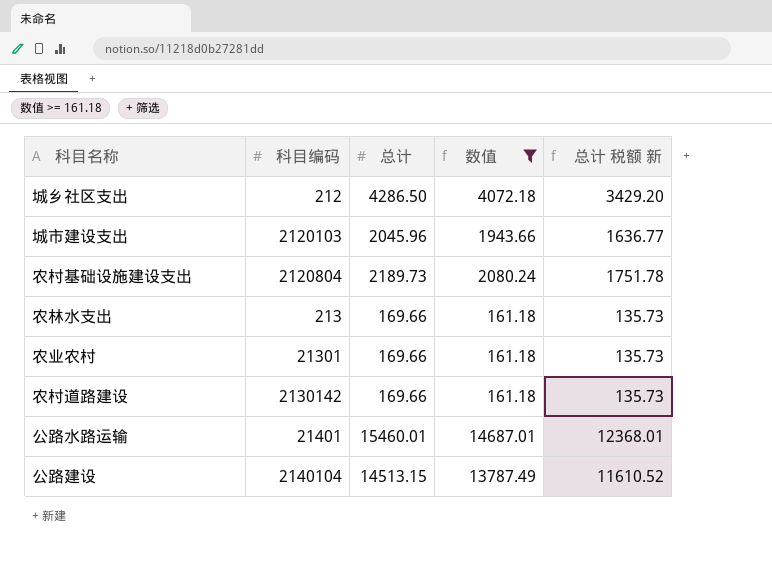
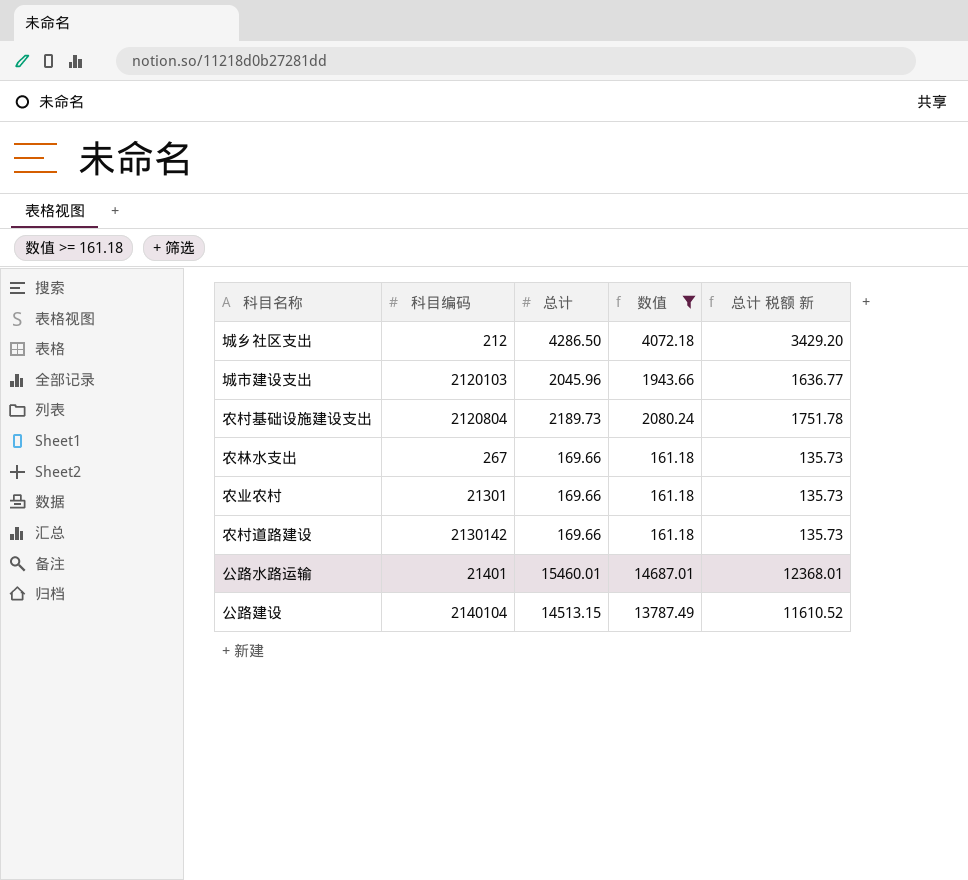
农林水支出 | 科目编码: 213 -> 267

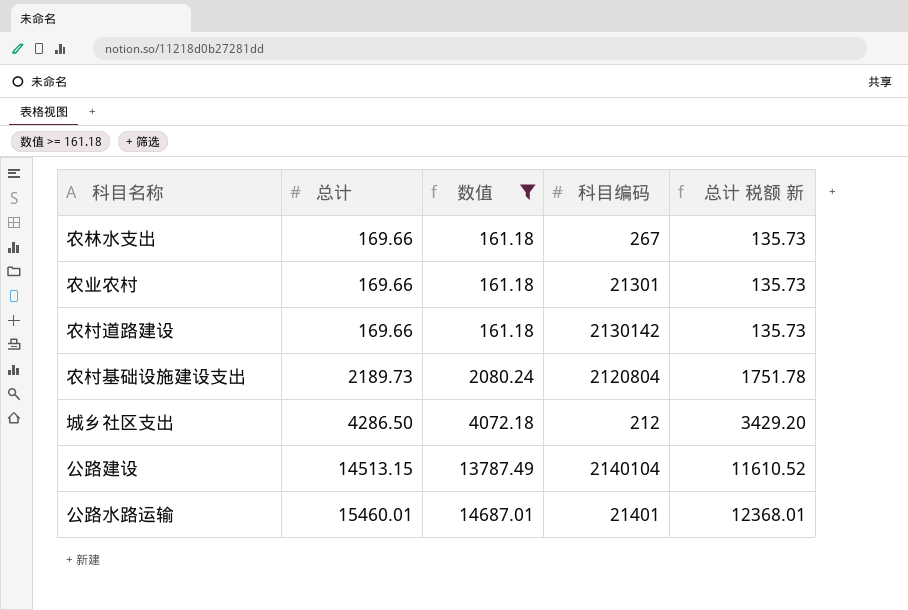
row order: none -> 总计 ascending
column 科目编码 | position: 2 -> 4
row 城市建设支出: 2120103 | 2045.96 | 1943.66 | 1636.77 -> none

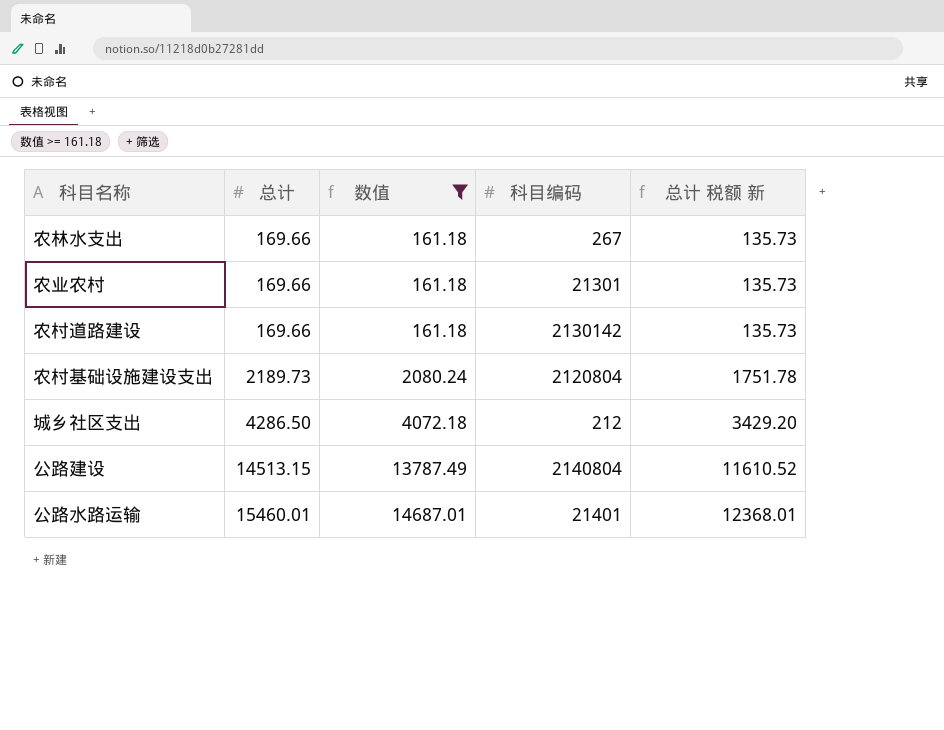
公路建设 | 科目编码: 2140104 -> 2140804

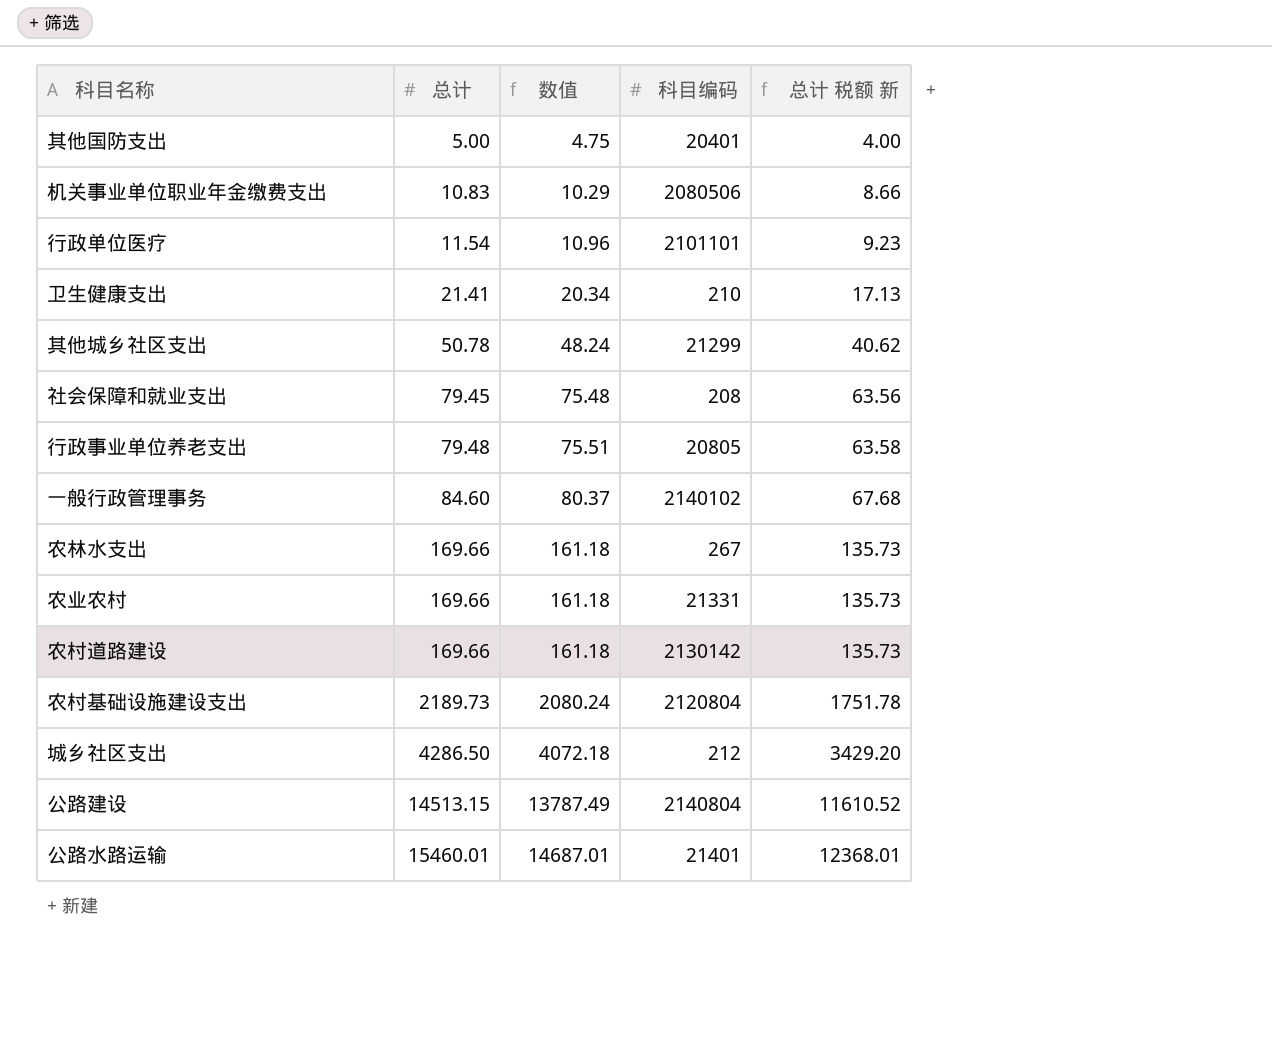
filter: 数值 >= 161.18 -> none
农业农村 | 科目编码: 21301 -> 21331

